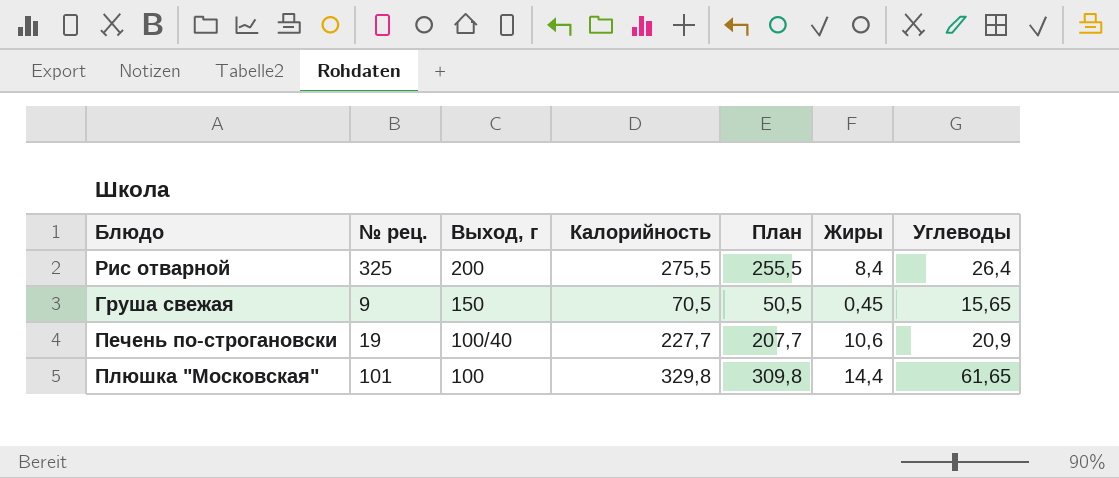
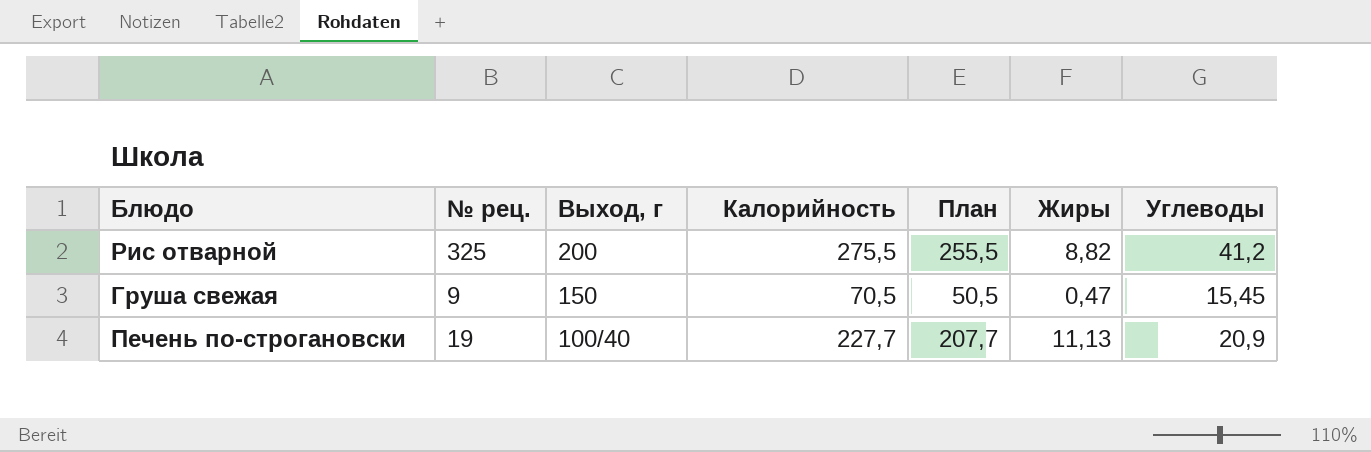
row Плюшка "Московская": 101 | 100 | 329,8 | 309,8 | 14,4 | 61,65 -> none
Рис отварной | Жиры: 8,4 -> 8,82
Рис отварной | Углеводы: 26,4 -> 41,2
Груша свежая | Жиры: 0,45 -> 0,47
Груша свежая | Углеводы: 15,65 -> 15,45
Печень по-строгановски | Жиры: 10,6 -> 11,13

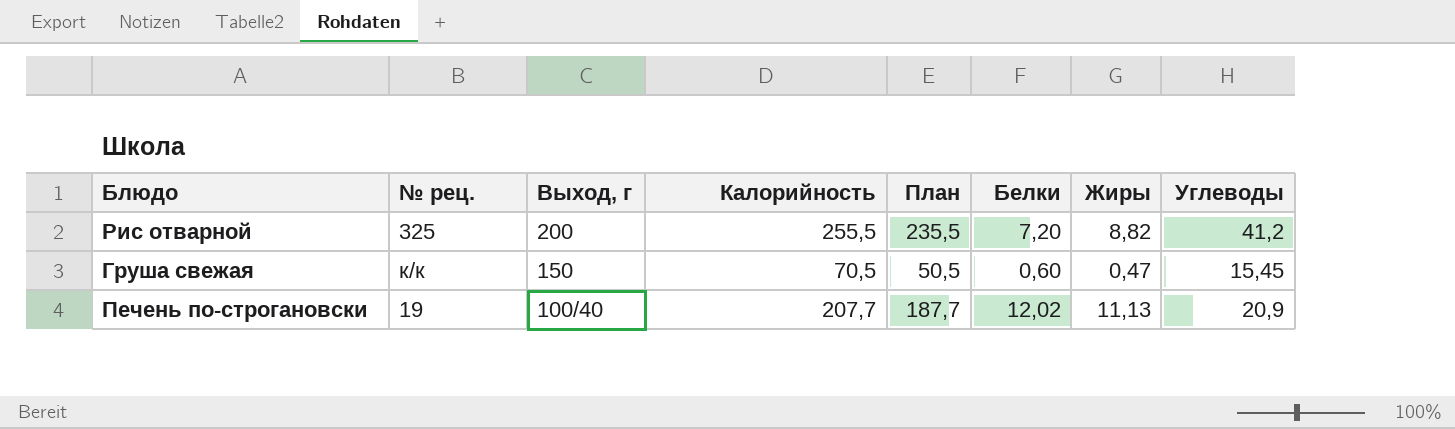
column Белки | position: none -> 6
Рис отварной | Калорийность: 275,5 -> 255,5
Рис отварной | План: 255,5 -> 235,5
Груша свежая | № рец.: 9 -> к/к
Печень по-строгановски | Калорийность: 227,7 -> 207,7
Печень по-строгановски | План: 207,7 -> 187,7

